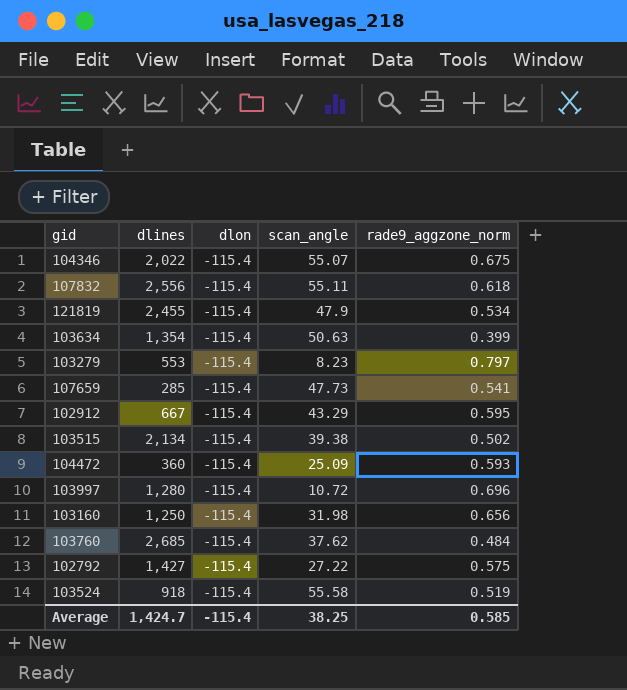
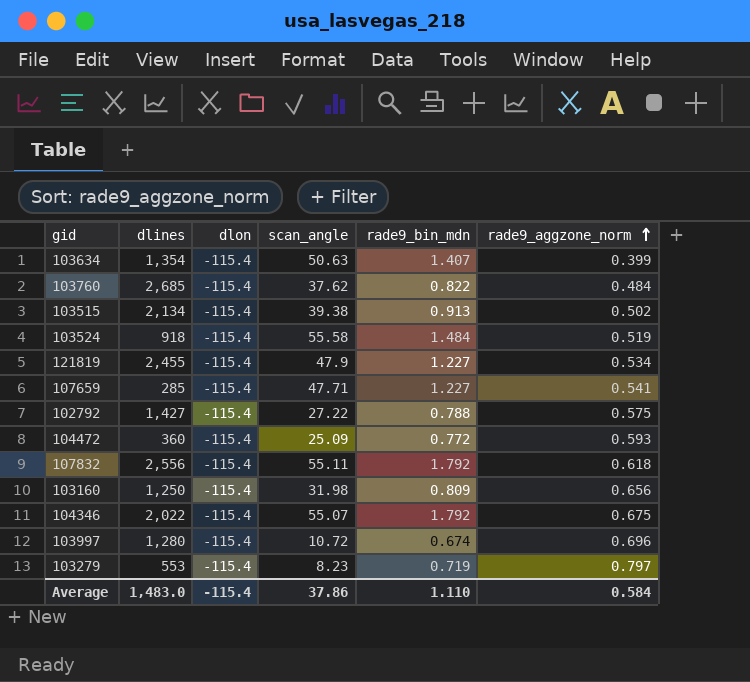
row order: none -> rade9_aggzone_norm ascending
column rade9_bin_mdn | position: none -> 5
row 102912: 667 | -115.4 | 43.29 | 0.595 -> none
107659 | scan_angle: 47.73 -> 47.71
Average | dlines: 1,424.7 -> 1,483.0
Average | scan_angle: 38.25 -> 37.86
Average | rade9_aggzone_norm: 0.585 -> 0.584

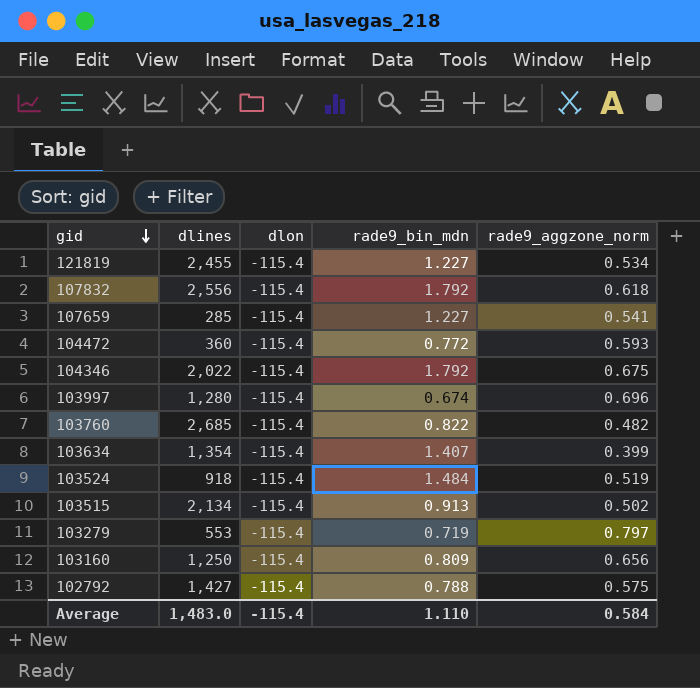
row order: rade9_aggzone_norm ascending -> gid descending
column scan_angle | position: 4 -> none
103760 | rade9_aggzone_norm: 0.484 -> 0.482

